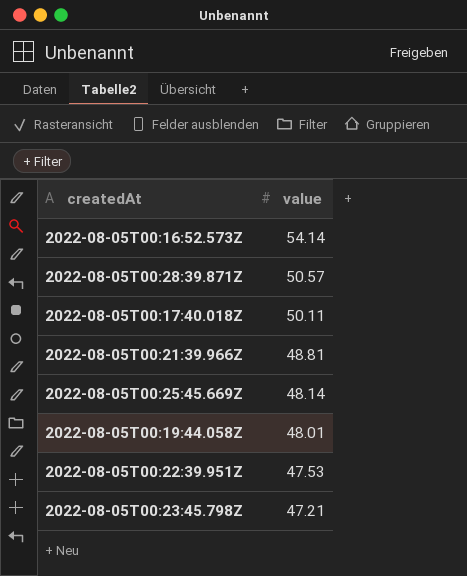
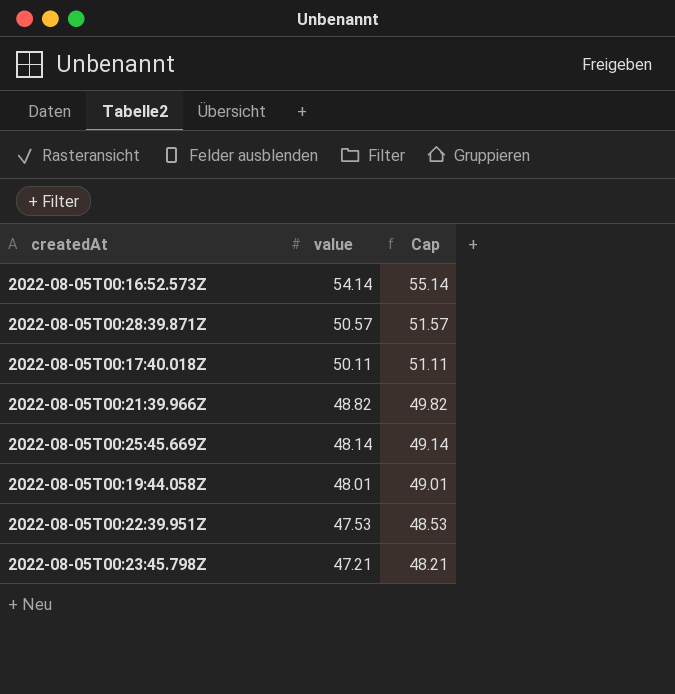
column Cap | formula: none -> [value] + 1
2022-08-05T00:21:39.966Z | value: 48.81 -> 48.82

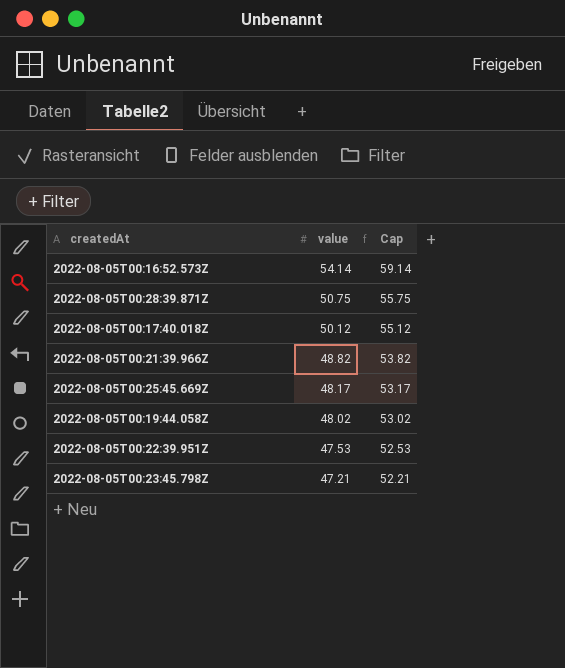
column Cap | formula: [value] + 1 -> [value] + 5
2022-08-05T00:28:39.871Z | value: 50.57 -> 50.75
2022-08-05T00:17:40.018Z | value: 50.11 -> 50.12
2022-08-05T00:25:45.669Z | value: 48.14 -> 48.17
2022-08-05T00:19:44.058Z | value: 48.01 -> 48.02

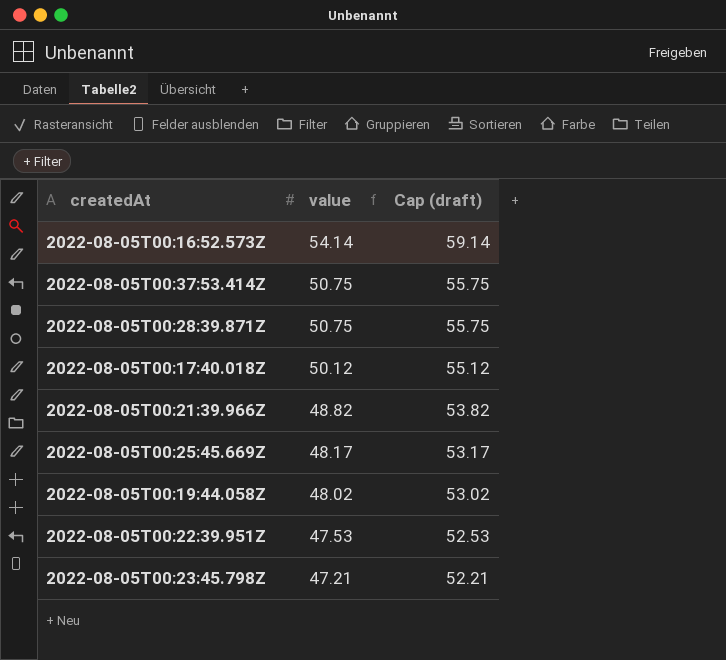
column name: Cap -> Cap (draft)
row 2022-08-05T00:37:53.414Z: none -> 50.75 | 55.75

